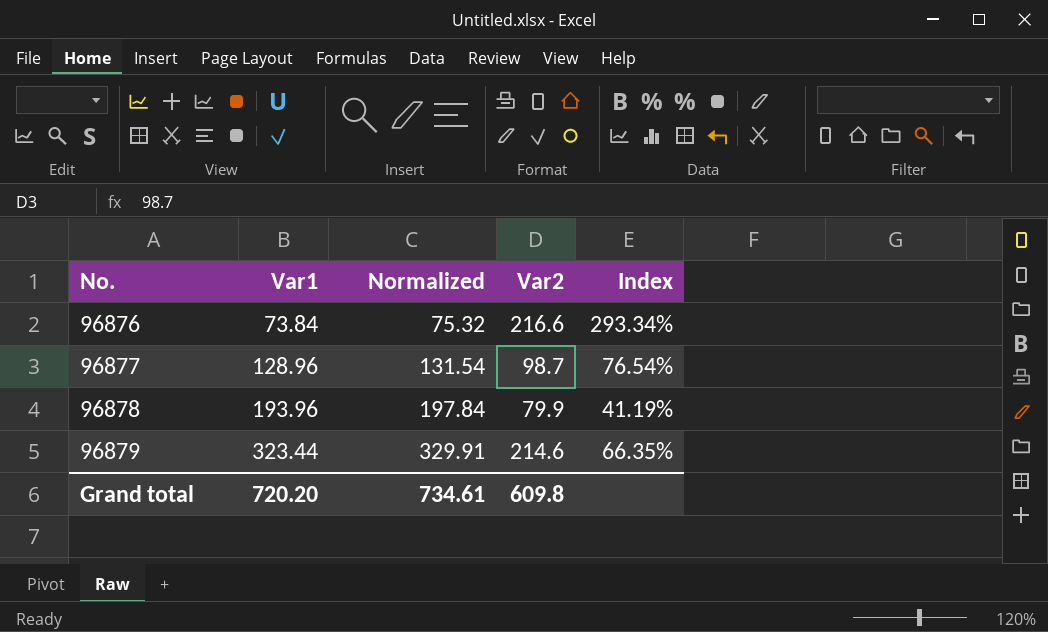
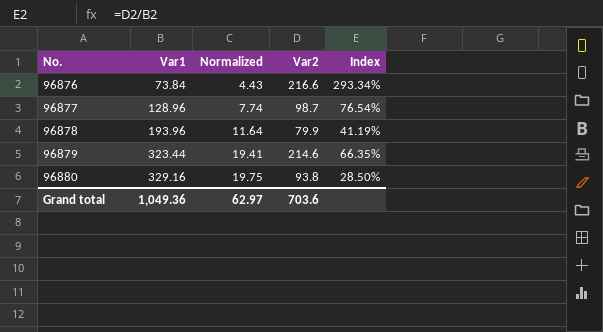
column Normalized | formula: [Var1] * 1.02 -> [Var1] * 0.06
row 96880: none -> 329.16 | 19.75 | 93.8 | 28.50%
Grand total | Var1: 720.20 -> 1,049.36
Grand total | Normalized: 734.61 -> 62.97
Grand total | Var2: 609.8 -> 703.6

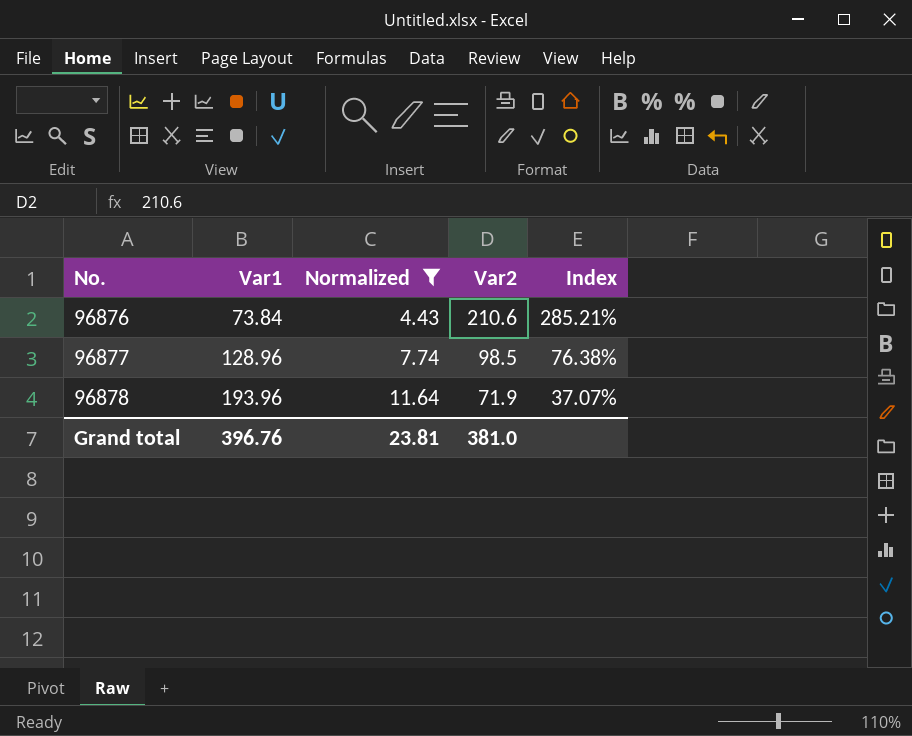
filter: none -> Normalized <= 11.64
96876 | Var2: 216.6 -> 210.6
96876 | Index: 293.34% -> 285.21%
96877 | Var2: 98.7 -> 98.5
96877 | Index: 76.54% -> 76.38%
96878 | Var2: 79.9 -> 71.9
96878 | Index: 41.19% -> 37.07%
Grand total | Var1: 1,049.36 -> 396.76
Grand total | Normalized: 62.97 -> 23.81
Grand total | Var2: 703.6 -> 381.0

